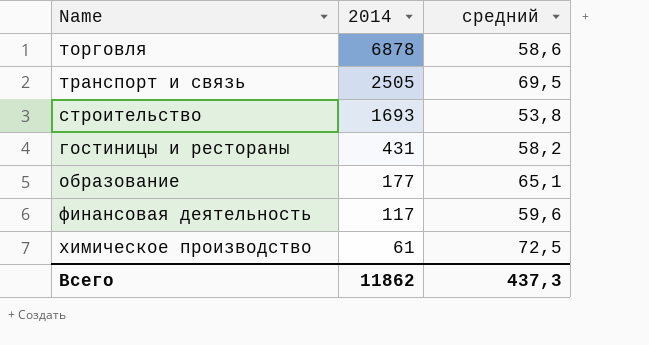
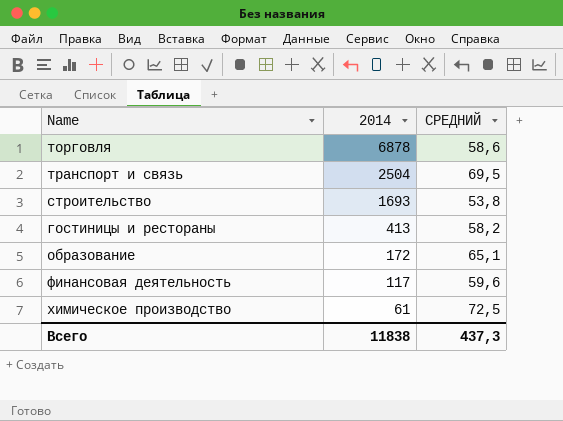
column name: средний -> СРЕДНИЙ
транспорт и связь | 2014: 2505 -> 2504
гостиницы и рестораны | 2014: 431 -> 413
образование | 2014: 177 -> 172
Всего | 2014: 11862 -> 11838

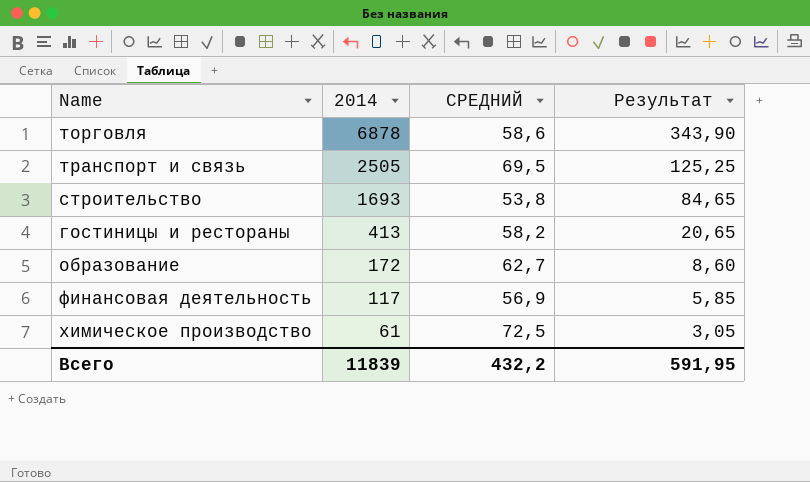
column Результат | formula: none -> [2014] * 0,05
транспорт и связь | 2014: 2504 -> 2505
образование | СРЕДНИЙ: 65,1 -> 62,7
финансовая деятельность | СРЕДНИЙ: 59,6 -> 56,9
Всего | 2014: 11838 -> 11839
Всего | СРЕДНИЙ: 437,3 -> 432,2

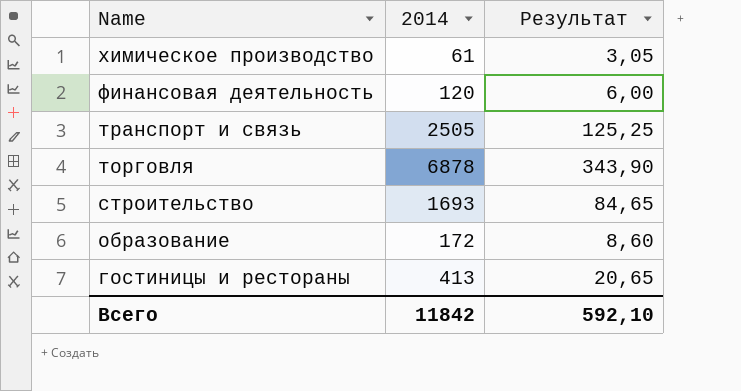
row order: 2014 descending -> Name descending
column СРЕДНИЙ | position: 3 -> none
финансовая деятельность | 2014: 117 -> 120
финансовая деятельность | Результат: 5,85 -> 6,00
Всего | 2014: 11839 -> 11842
Всего | Результат: 591,95 -> 592,10

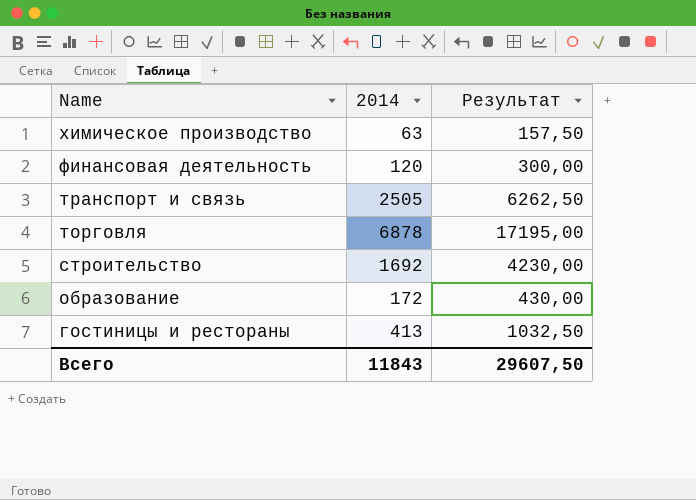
column Результат | formula: [2014] * 0,05 -> [2014] * 2,5
химическое производство | 2014: 61 -> 63
строительство | 2014: 1693 -> 1692
Всего | 2014: 11842 -> 11843
Всего | Результат: 592,10 -> 29607,50

